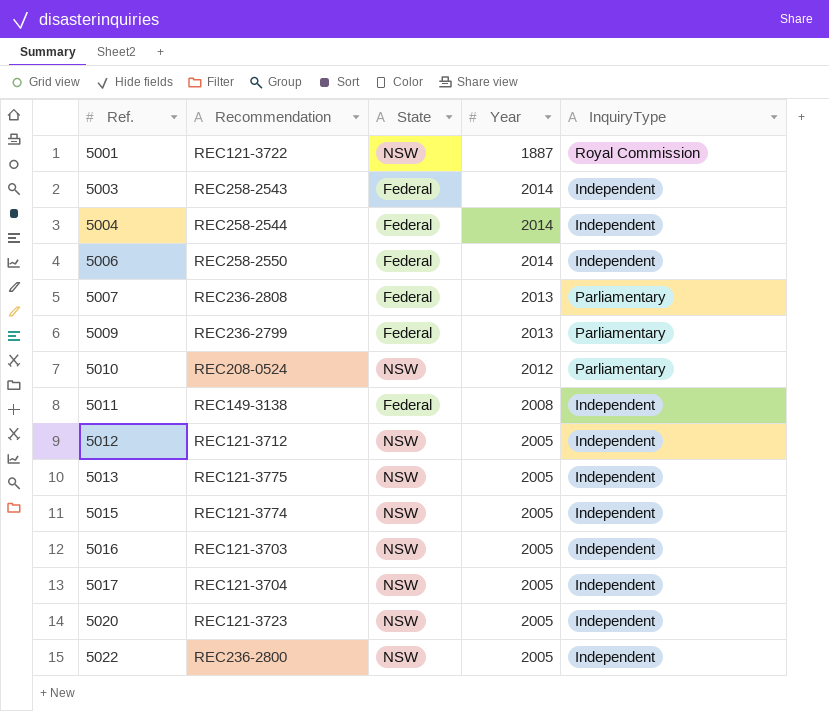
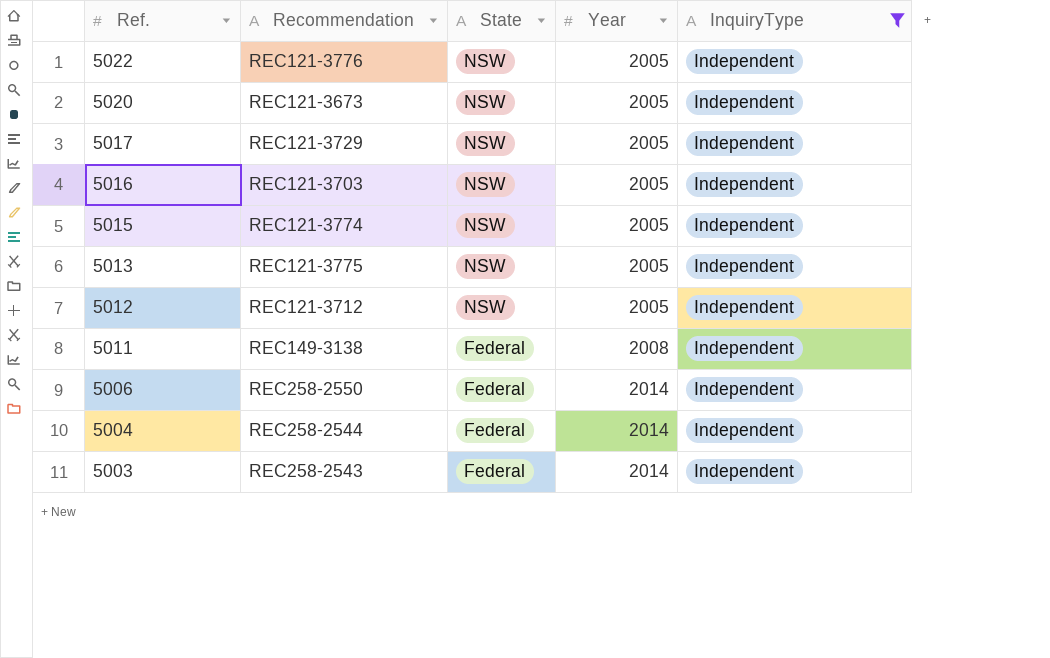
filter: none -> InquiryType = Independent
row order: Ref. ascending -> Ref. descending
5022 | Recommendation: REC236-2800 -> REC121-3776
5020 | Recommendation: REC121-3723 -> REC121-3673
5017 | Recommendation: REC121-3704 -> REC121-3729

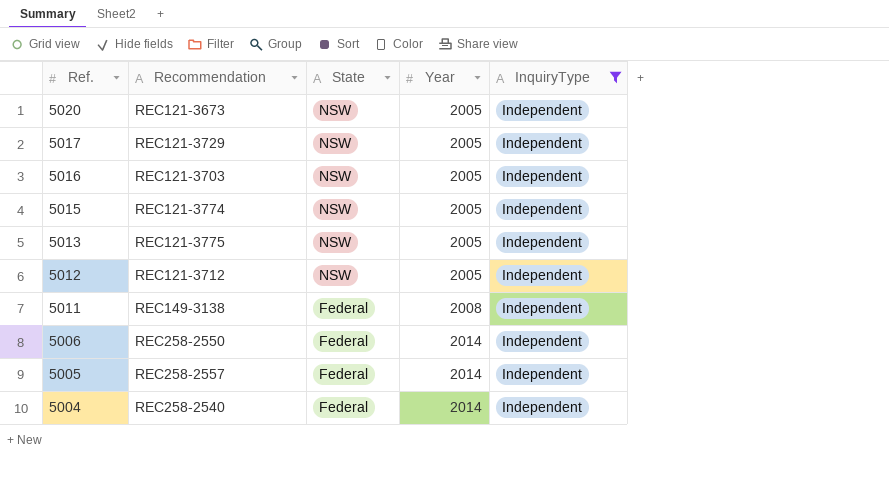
row 5022: REC121-3776 | NSW | 2005 | Independent -> none
row 5003: REC258-2543 | Federal | 2014 | Independent -> none
row 5005: none -> REC258-2557 | Federal | 2014 | Independent
5004 | Recommendation: REC258-2544 -> REC258-2540

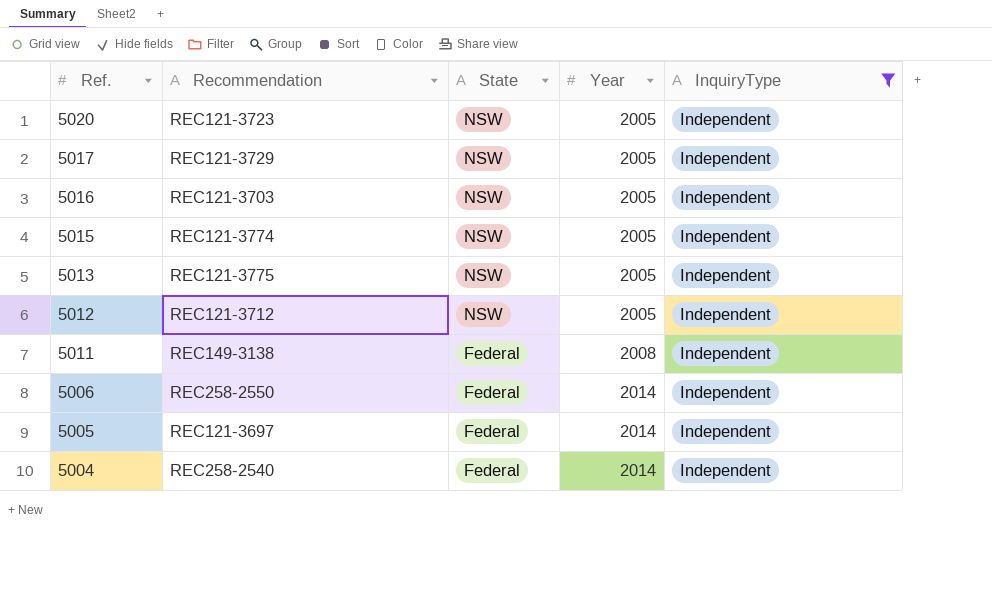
5020 | Recommendation: REC121-3673 -> REC121-3723
5005 | Recommendation: REC258-2557 -> REC121-3697

